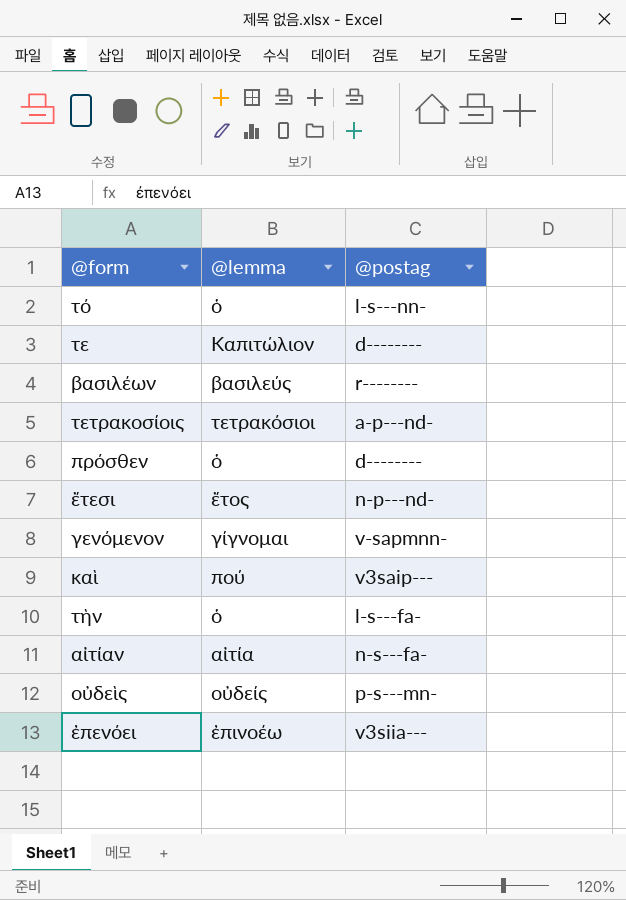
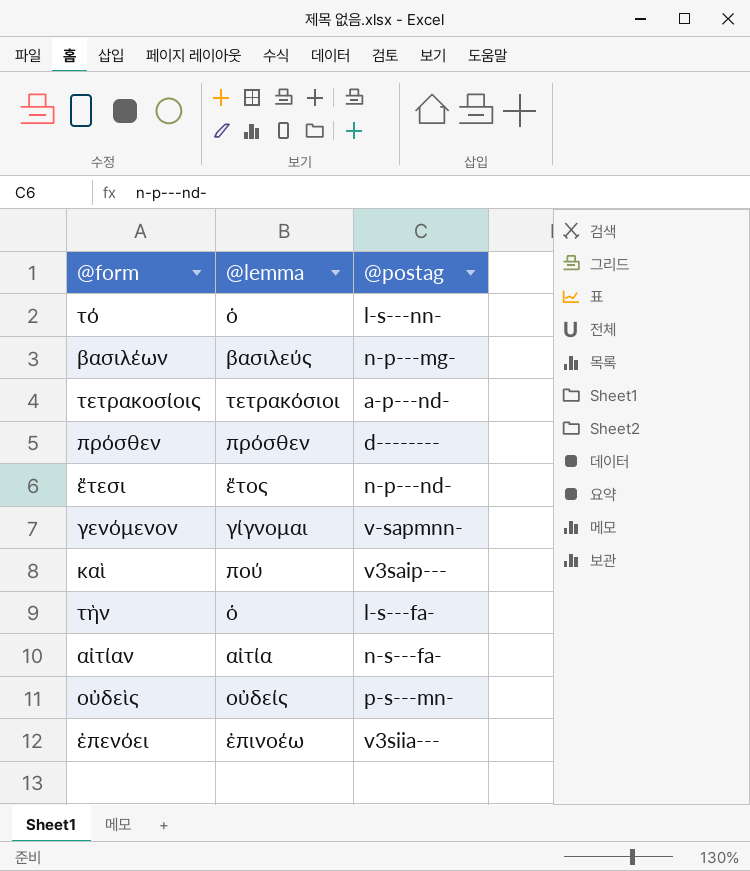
row τε: Καπιτώλιον | d-------- -> none
βασιλέων | @postag: r-------- -> n-p---mg-
πρόσθεν | @lemma: ὁ -> πρόσθεν

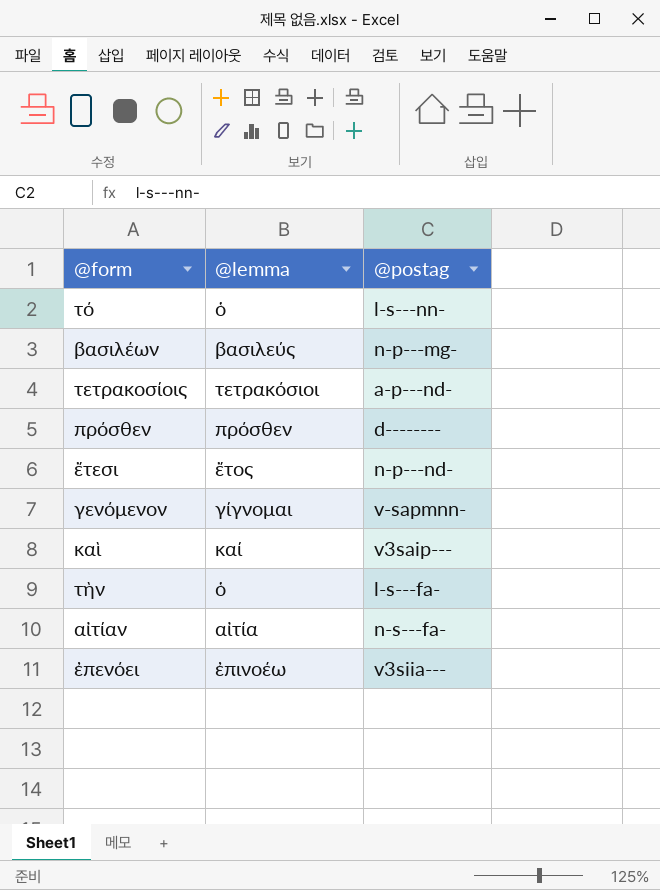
row οὐδεὶς: οὐδείς | p-s---mn- -> none
καὶ | @lemma: πού -> καί

